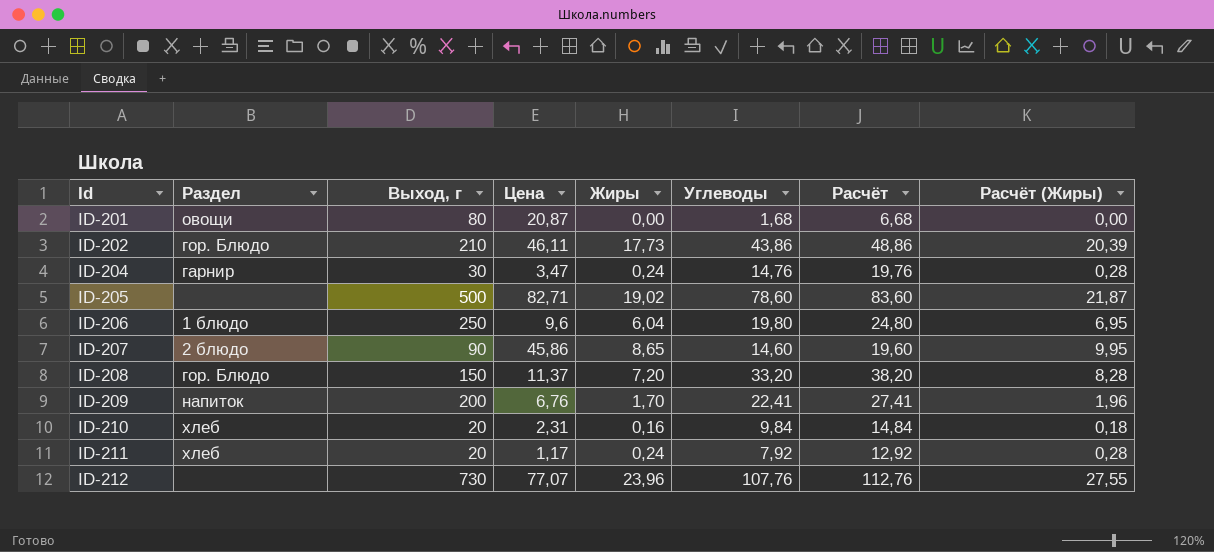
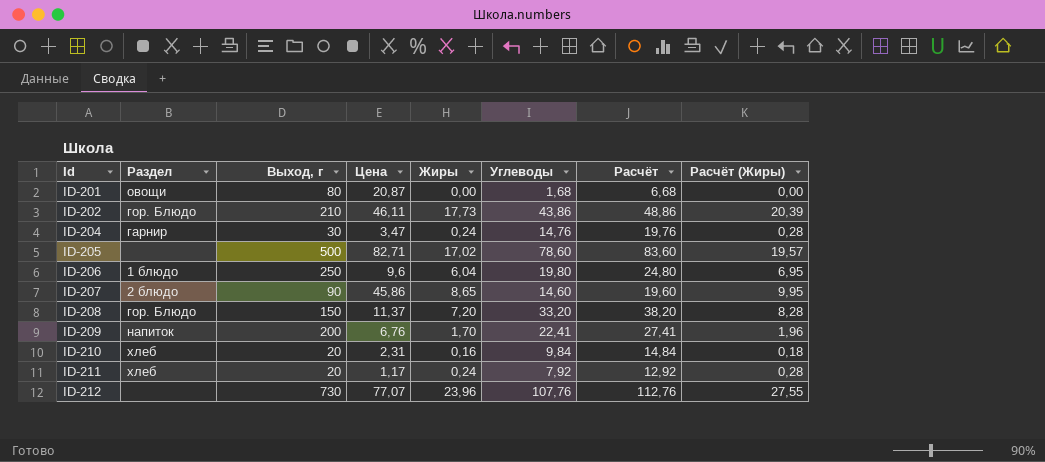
ID-205 | Жиры: 19,02 -> 17,02
ID-205 | Расчёт (Жиры): 21,87 -> 19,57

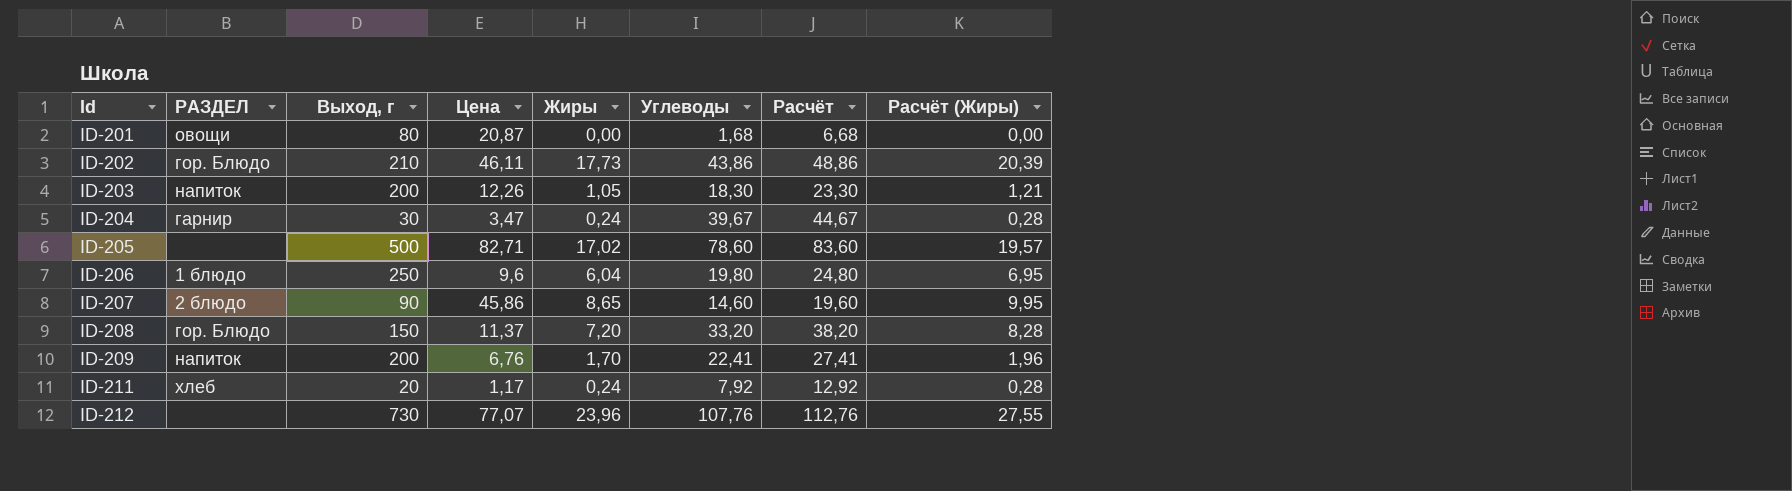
column name: Раздел -> РАЗДЕЛ
row ID-210: хлеб | 20 | 2,31 | 0,16 | 9,84 | 14,84 | 0,18 -> none
row ID-203: none -> напиток | 200 | 12,26 | 1,05 | 18,30 | 23,30 | 1,21
ID-204 | Углеводы: 14,76 -> 39,67
ID-204 | Расчёт: 19,76 -> 44,67

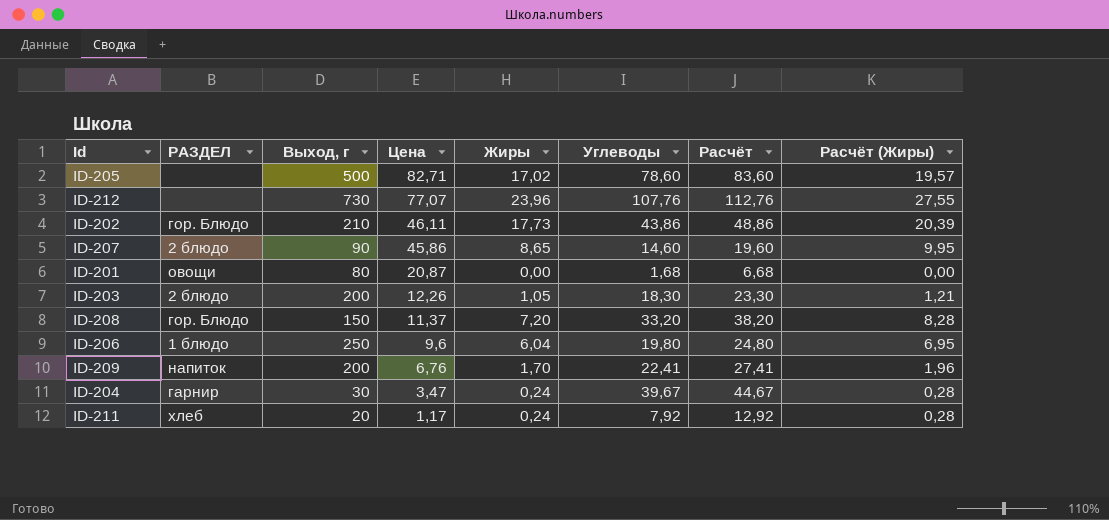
row order: Id ascending -> Цена descending
ID-203 | РАЗДЕЛ: напиток -> 2 блюдо

